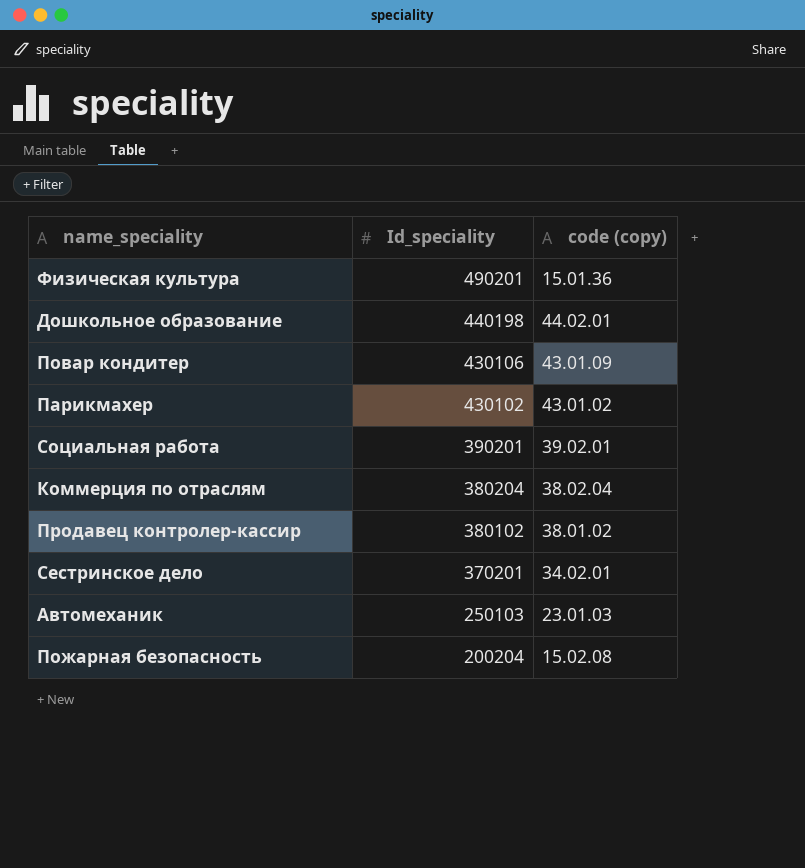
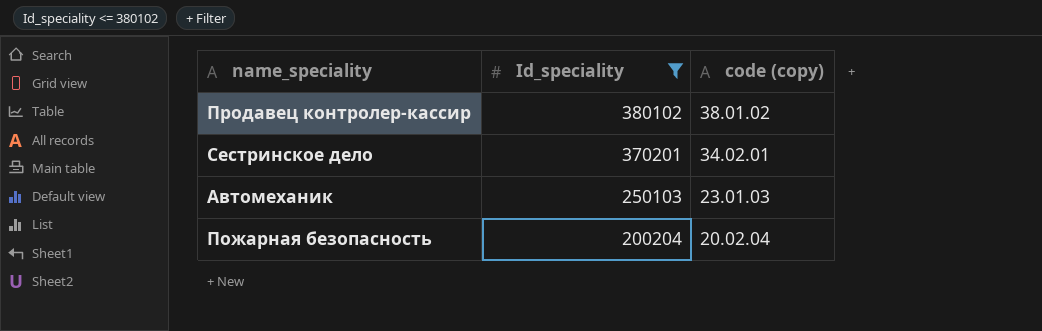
filter: none -> Id_speciality <= 380102
Пожарная безопасность | code (copy): 15.02.08 -> 20.02.04

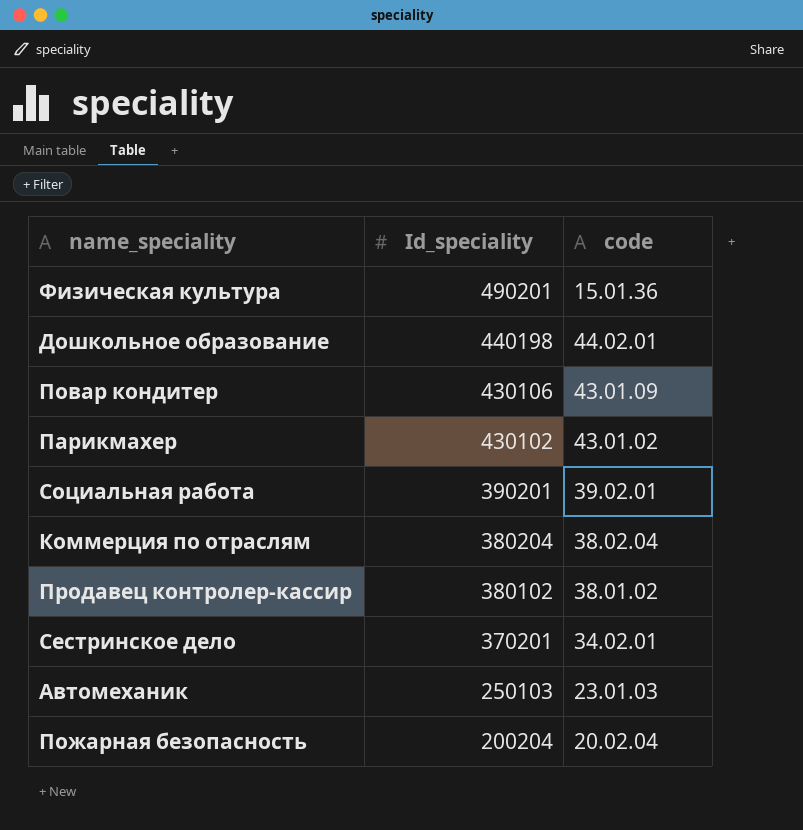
filter: Id_speciality <= 380102 -> none
column name: code (copy) -> code

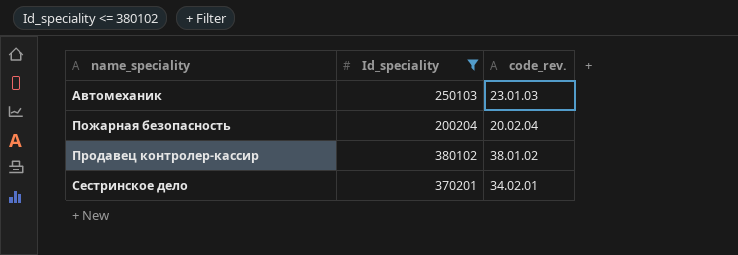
filter: none -> Id_speciality <= 380102
row order: Id_speciality descending -> name_speciality ascending
column name: code -> code_rev.

